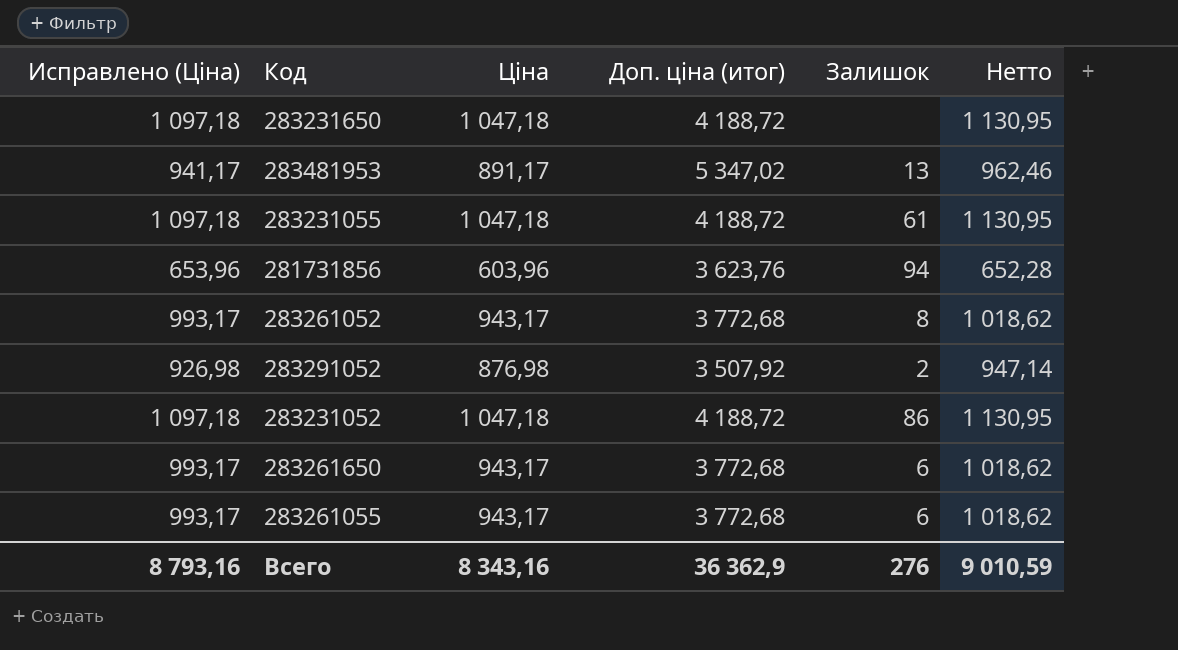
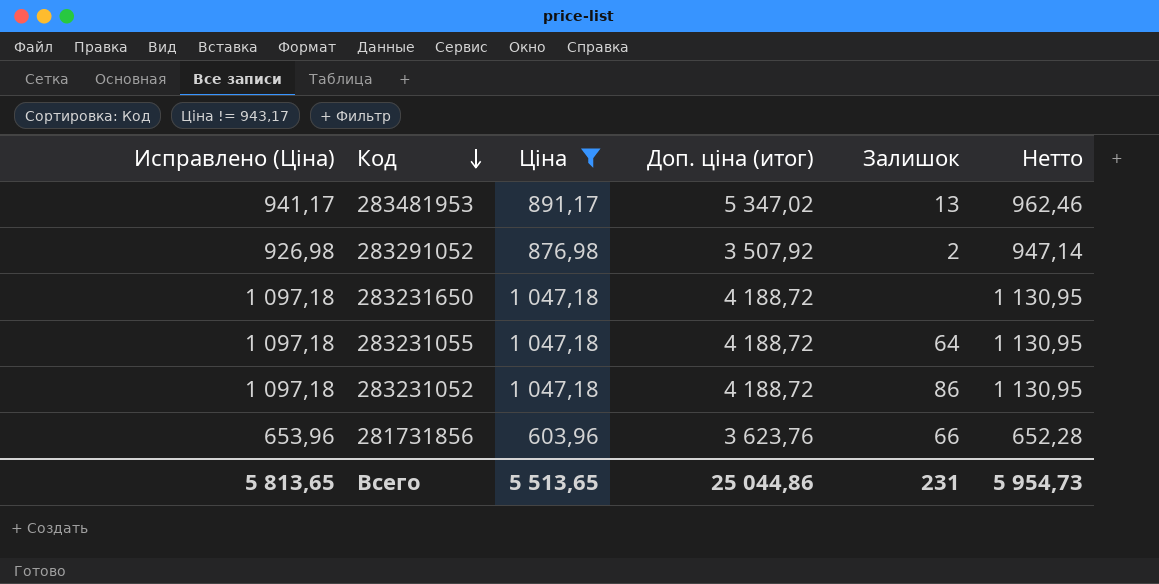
filter: none -> Ціна != 943,17
row order: none -> Код descending
283231055 | Залишок: 61 -> 64
281731856 | Залишок: 94 -> 66
Всего | Исправлено (Ціна): 8 793,16 -> 5 813,65
Всего | Ціна: 8 343,16 -> 5 513,65
Всего | Доп. ціна (итог): 36 362,9 -> 25 044,86
Всего | Залишок: 276 -> 231
Всего | Нетто: 9 010,59 -> 5 954,73

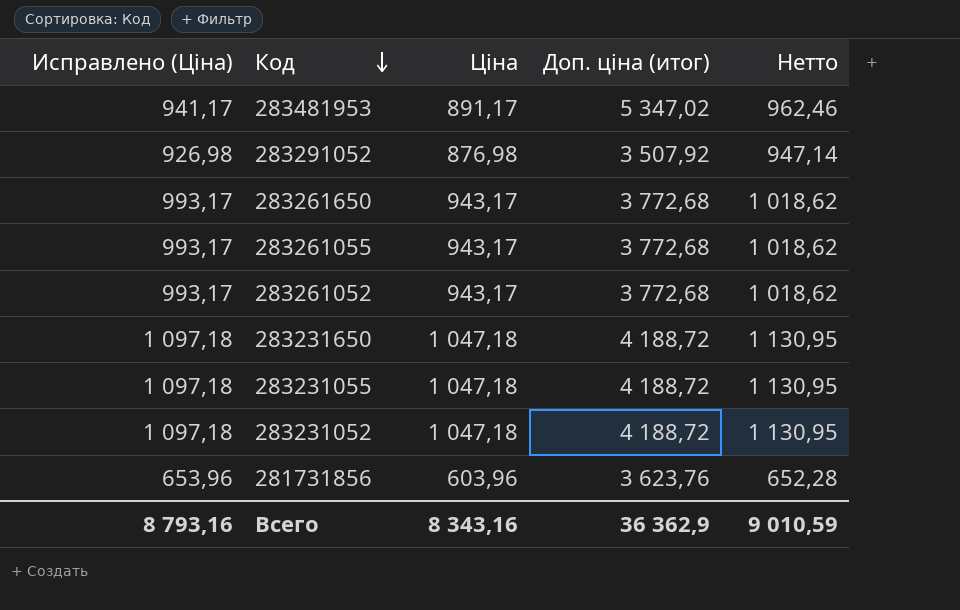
filter: Ціна != 943,17 -> none
column Залишок | position: 5 -> none
Всего | Исправлено (Ціна): 5 813,65 -> 8 793,16
Всего | Ціна: 5 513,65 -> 8 343,16
Всего | Доп. ціна (итог): 25 044,86 -> 36 362,9
Всего | Нетто: 5 954,73 -> 9 010,59

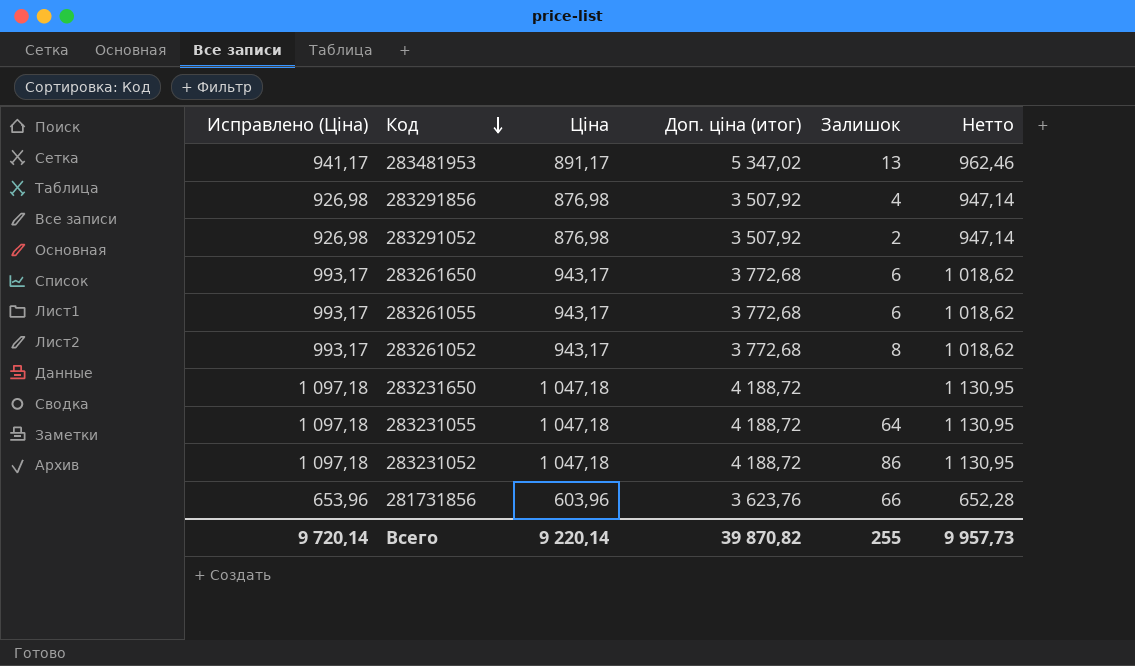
column Залишок | position: none -> 5
row 283291856: none -> 926,98 | 876,98 | 3 507,92 | 4 | 947,14
Всего | Исправлено (Ціна): 8 793,16 -> 9 720,14
Всего | Ціна: 8 343,16 -> 9 220,14
Всего | Доп. ціна (итог): 36 362,9 -> 39 870,82
Всего | Нетто: 9 010,59 -> 9 957,73

